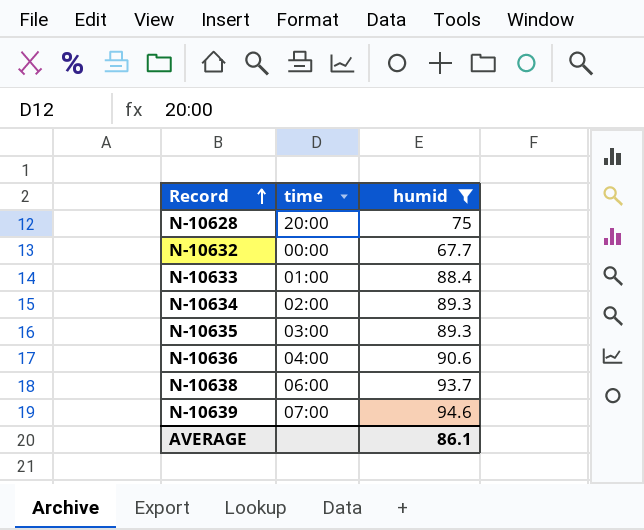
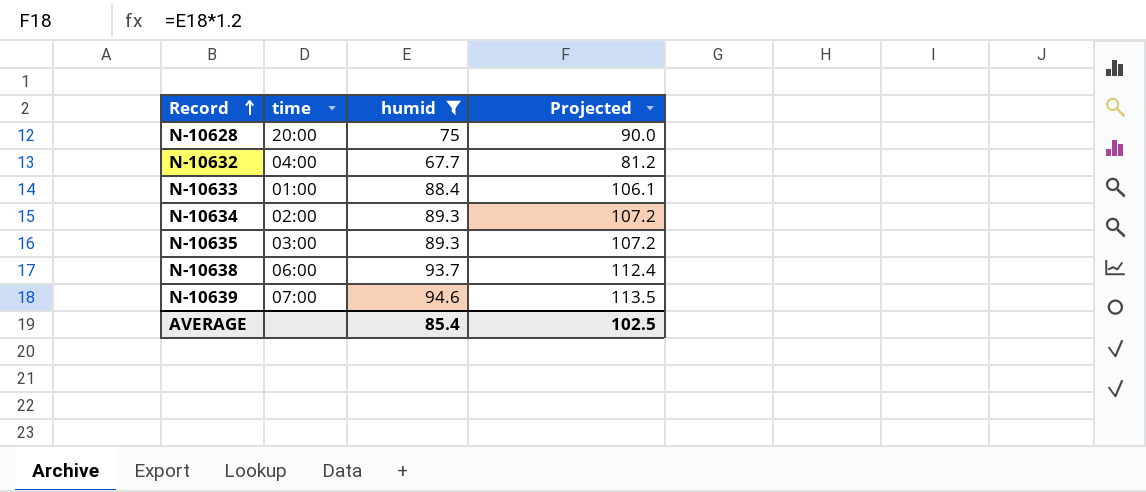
column Projected | formula: none -> [humid] * 1.2
row N-10636: 04:00 | 90.6 -> none
N-10632 | time: 00:00 -> 04:00
AVERAGE | humid: 86.1 -> 85.4

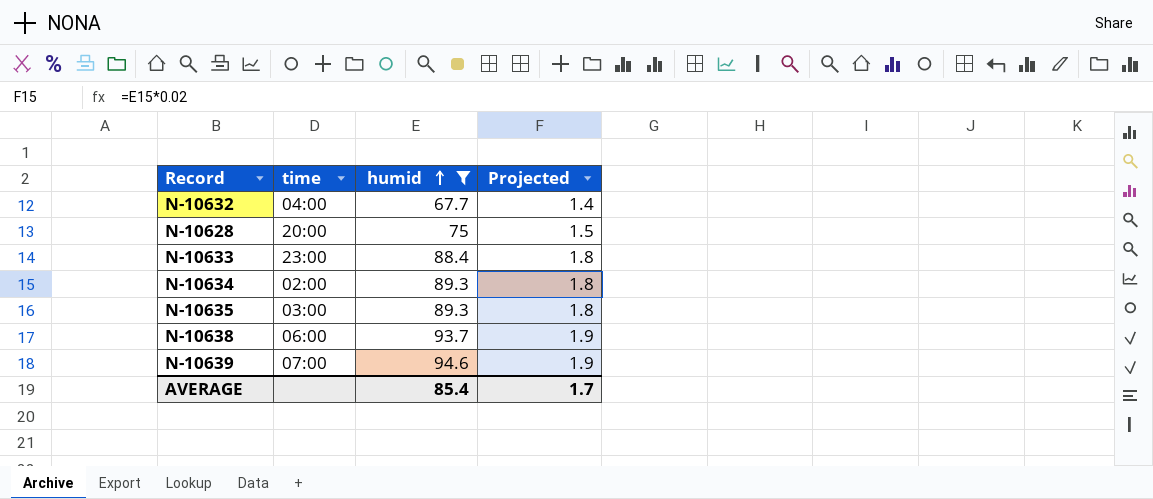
row order: Record ascending -> humid ascending
column Projected | formula: [humid] * 1.2 -> [humid] * 0.02
N-10633 | time: 01:00 -> 23:00
AVERAGE | Projected: 102.5 -> 1.7

